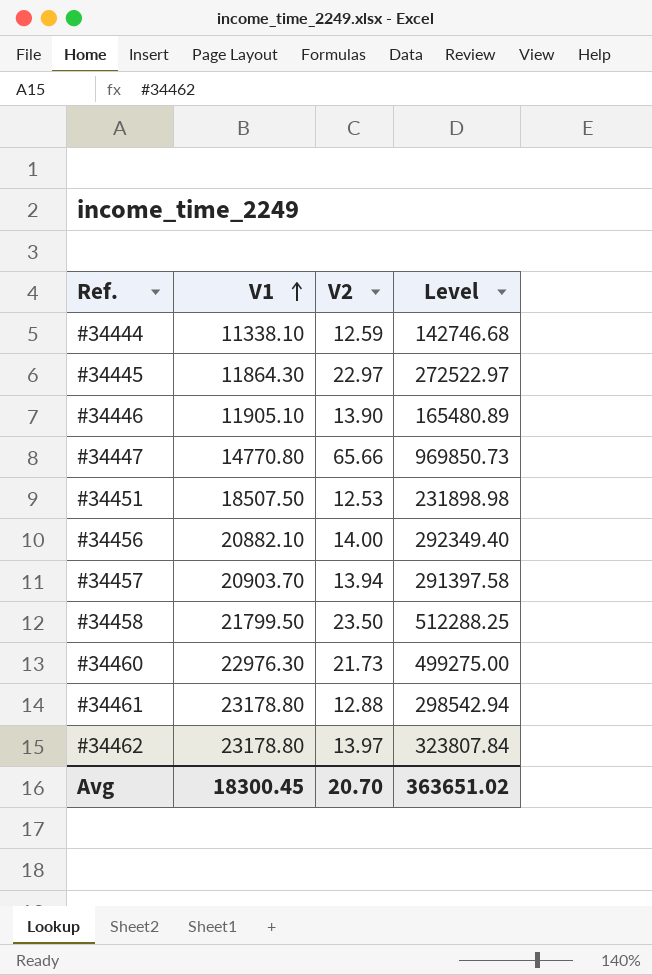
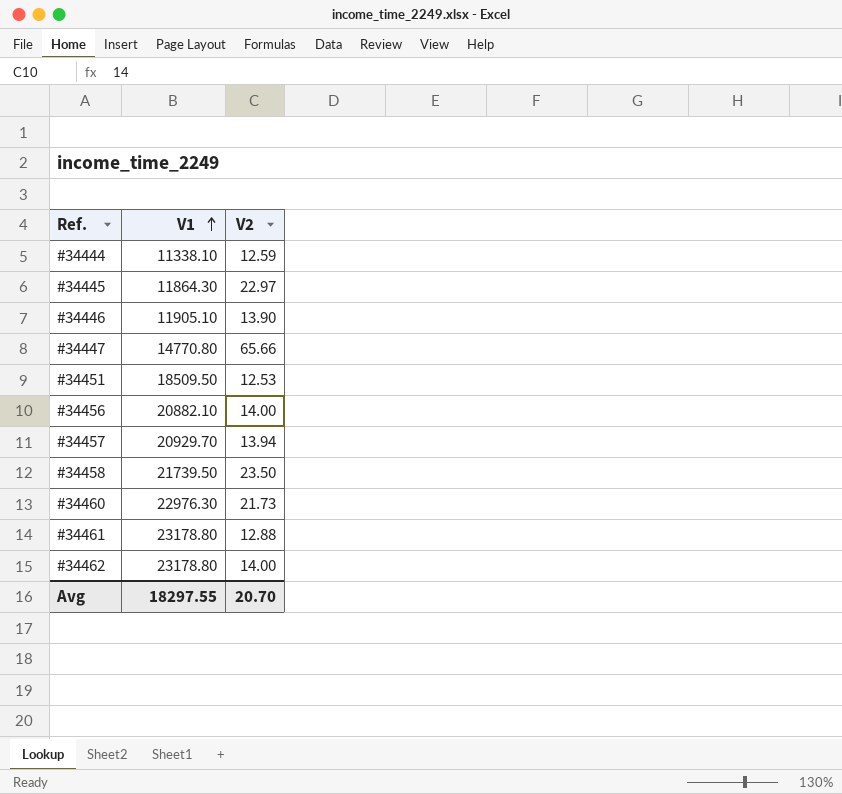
column Level | formula: [V1] * [V2] -> none
#34451 | V1: 18507.50 -> 18509.50
#34457 | V1: 20903.70 -> 20929.70
#34458 | V1: 21799.50 -> 21739.50
#34462 | V2: 13.97 -> 14.00
Avg | V1: 18300.45 -> 18297.55

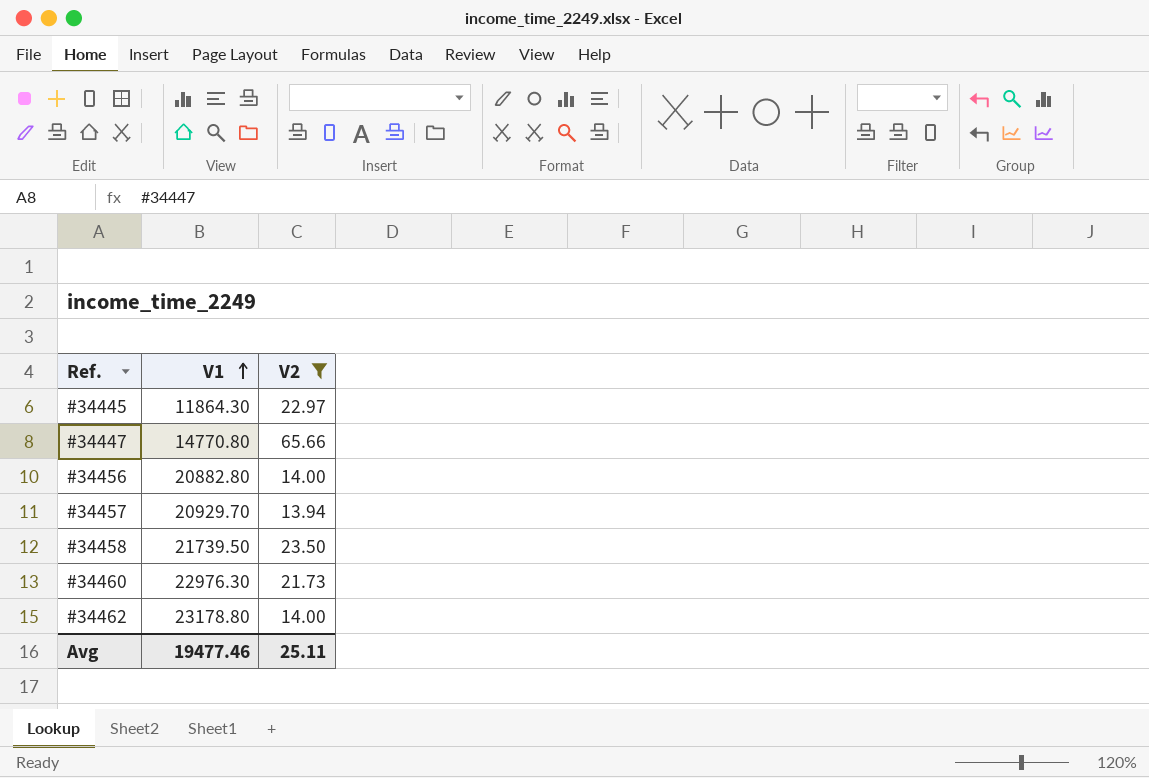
filter: none -> V2 >= 13.94
#34456 | V1: 20882.10 -> 20882.80
Avg | V1: 18297.55 -> 19477.46
Avg | V2: 20.70 -> 25.11

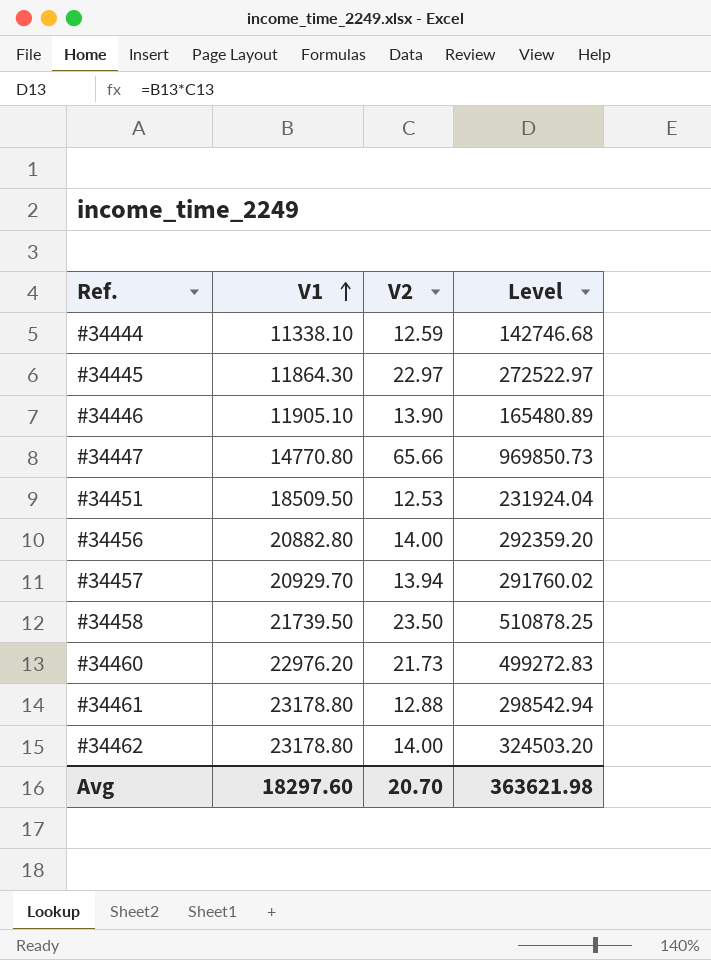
filter: V2 >= 13.94 -> none
column Level | formula: none -> [V1] * [V2]
#34460 | V1: 22976.30 -> 22976.20
Avg | V1: 19477.46 -> 18297.60
Avg | V2: 25.11 -> 20.70

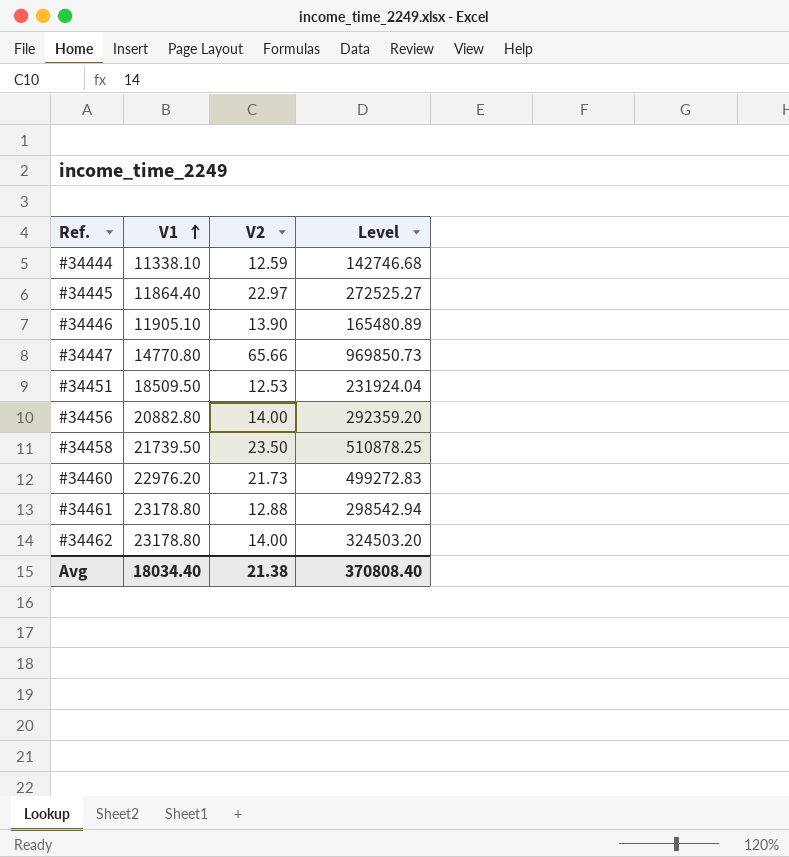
row #34457: 20929.70 | 13.94 | 291760.02 -> none
#34445 | V1: 11864.30 -> 11864.40
#34445 | Level: 272522.97 -> 272525.27
Avg | V1: 18297.60 -> 18034.40
Avg | V2: 20.70 -> 21.38
Avg | Level: 363621.98 -> 370808.40

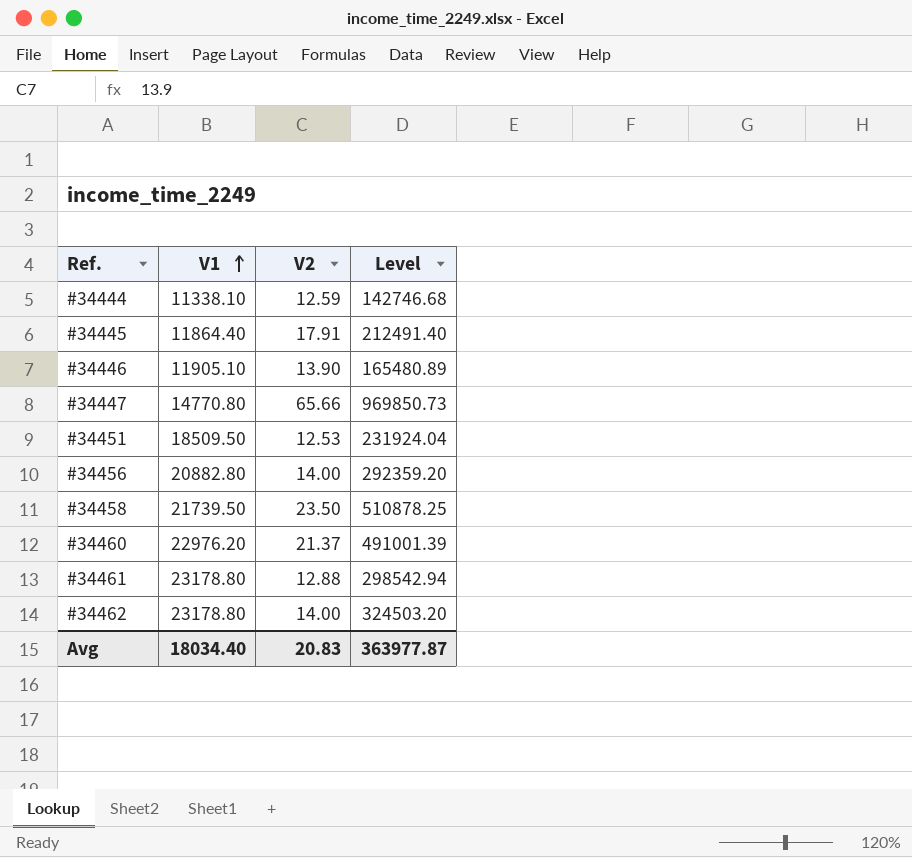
#34445 | V2: 22.97 -> 17.91
#34445 | Level: 272525.27 -> 212491.40
#34460 | V2: 21.73 -> 21.37
#34460 | Level: 499272.83 -> 491001.39
Avg | V2: 21.38 -> 20.83
Avg | Level: 370808.40 -> 363977.87

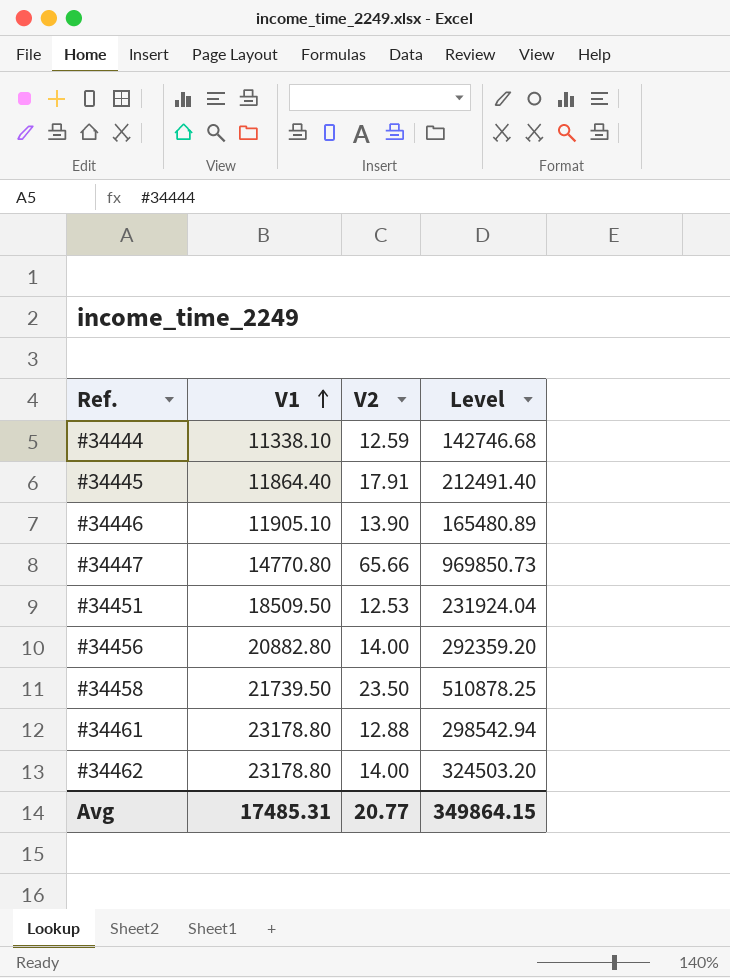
row #34460: 22976.20 | 21.37 | 491001.39 -> none
Avg | V1: 18034.40 -> 17485.31
Avg | V2: 20.83 -> 20.77
Avg | Level: 363977.87 -> 349864.15

